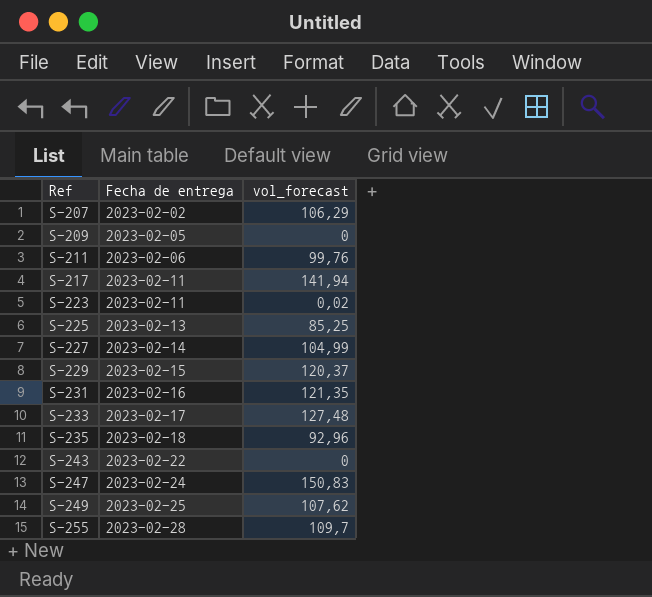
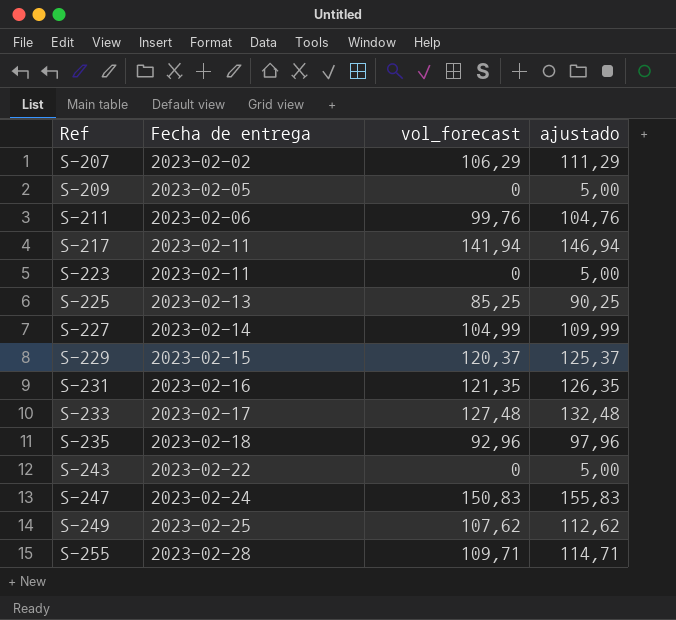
column ajustado | formula: none -> [vol_forecast] + 5
S-223 | vol_forecast: 0,02 -> 0
S-255 | vol_forecast: 109,7 -> 109,71

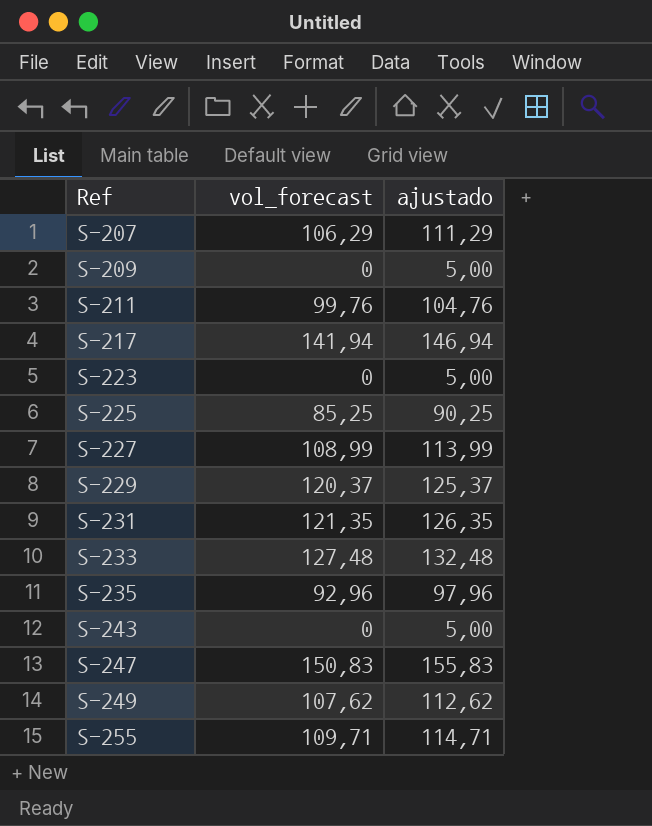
column Fecha de entrega | position: 2 -> none
S-227 | vol_forecast: 104,99 -> 108,99
S-227 | ajustado: 109,99 -> 113,99

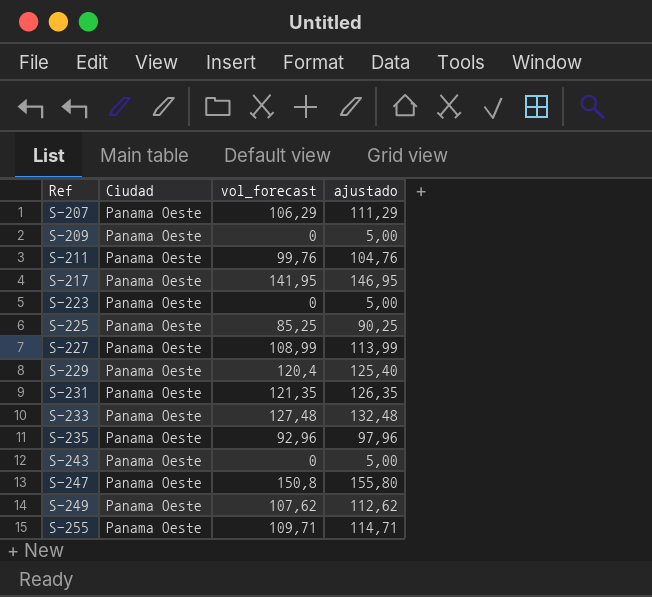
column Ciudad | position: none -> 2
S-217 | vol_forecast: 141,94 -> 141,95
S-217 | ajustado: 146,94 -> 146,95
S-229 | vol_forecast: 120,37 -> 120,4
S-229 | ajustado: 125,37 -> 125,40
S-247 | vol_forecast: 150,83 -> 150,8
S-247 | ajustado: 155,83 -> 155,80

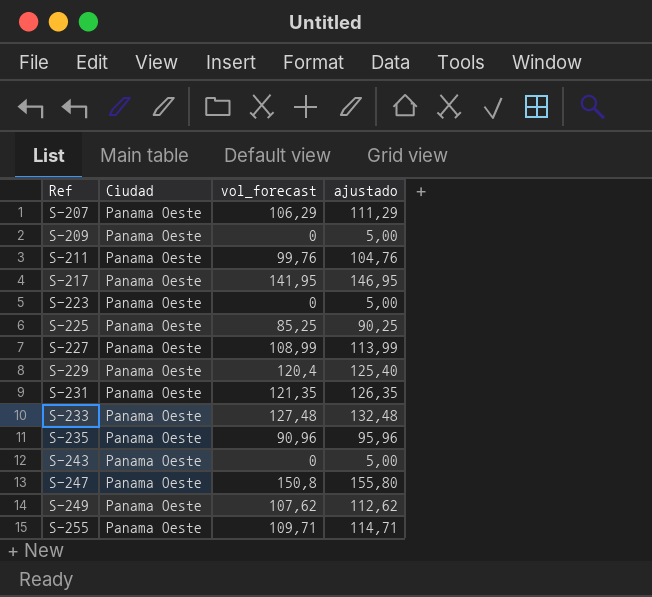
S-235 | vol_forecast: 92,96 -> 90,96
S-235 | ajustado: 97,96 -> 95,96

